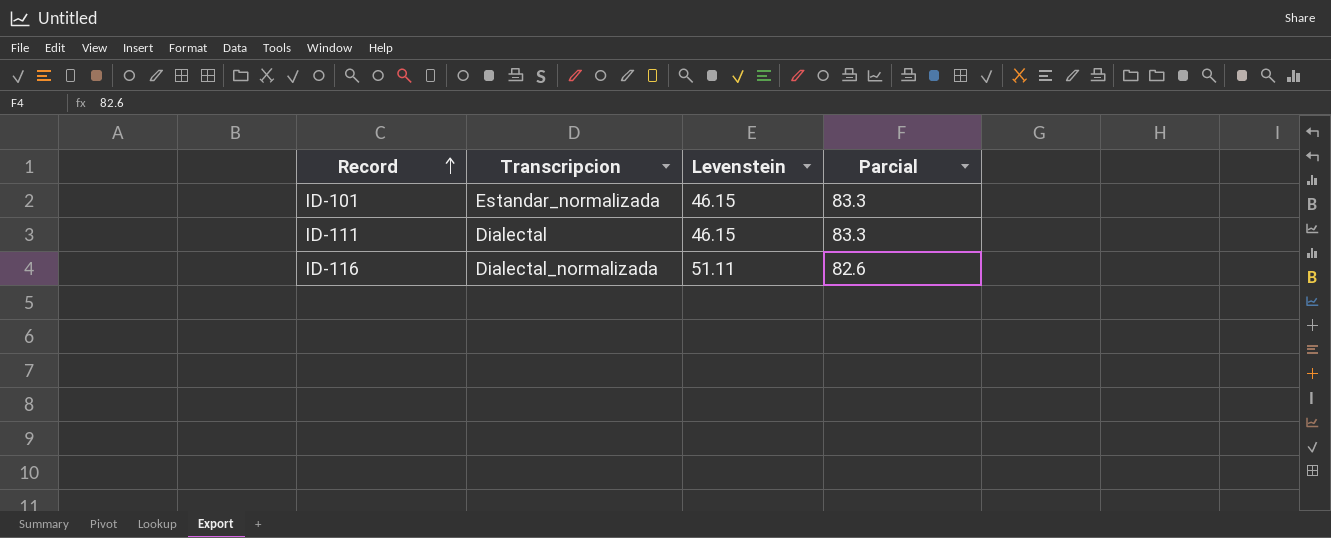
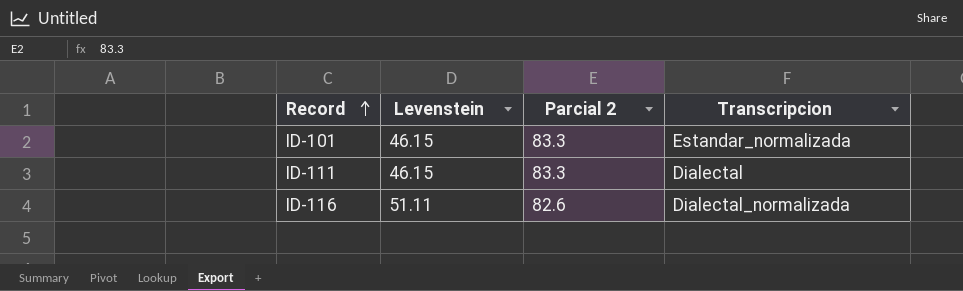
column name: Parcial -> Parcial 2
column Transcripcion | position: 2 -> 4

